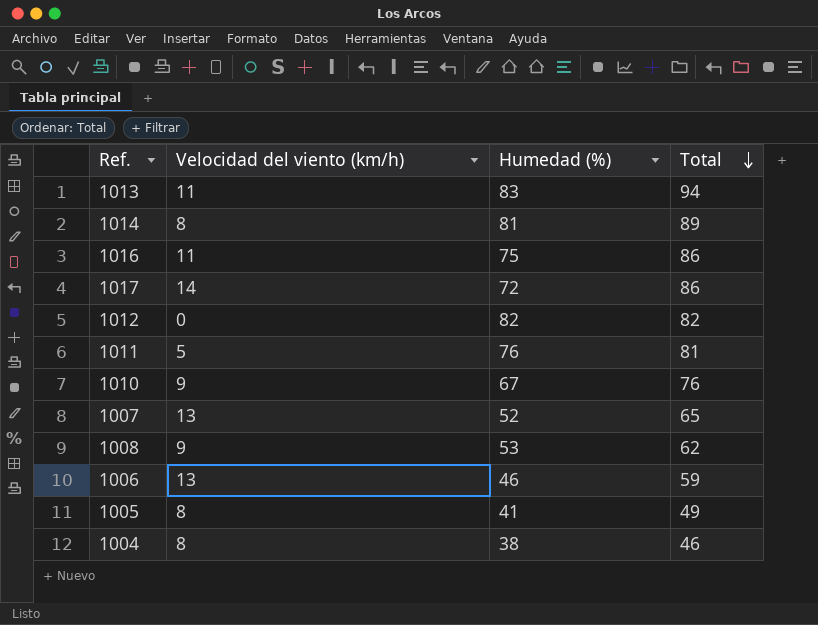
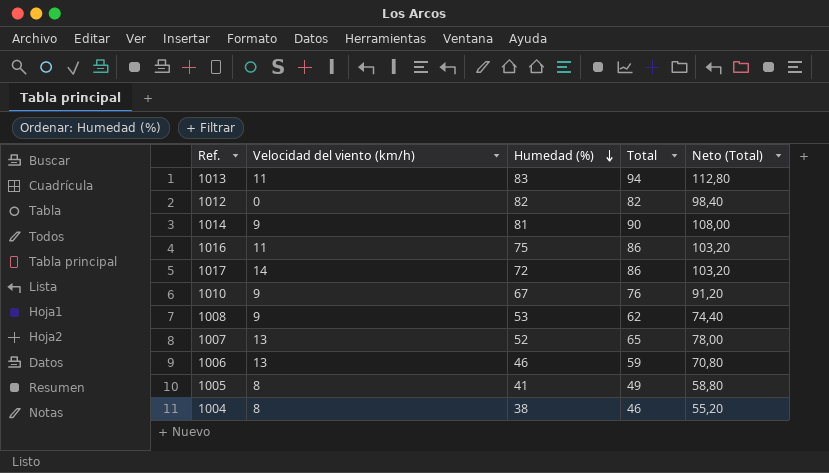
row order: Total descending -> Humedad (%) descending
column Neto (Total) | formula: none -> [Total] * 1,2
row 1011: 5 | 76 | 81 -> none
1014 | Velocidad del viento (km/h): 8 -> 9
1014 | Total: 89 -> 90

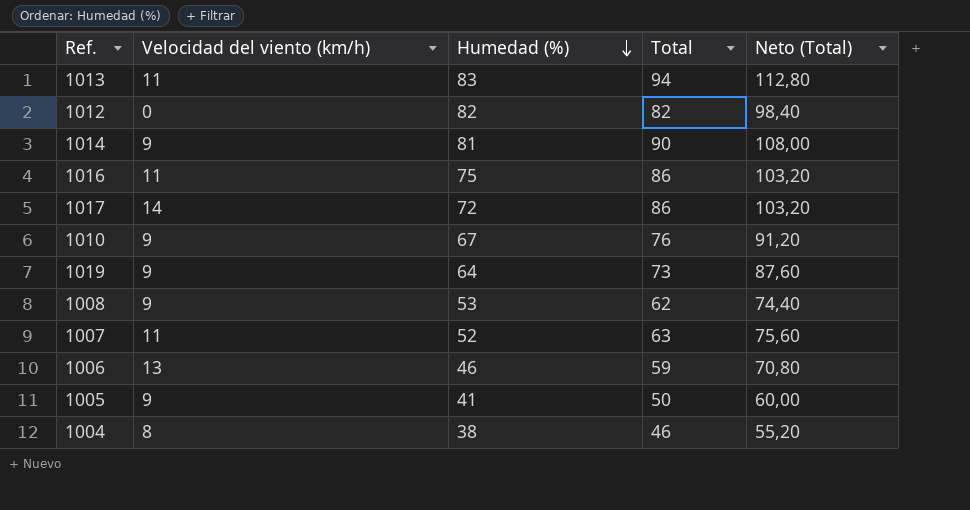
row 1019: none -> 9 | 64 | 73 | 87,60
1007 | Velocidad del viento (km/h): 13 -> 11
1007 | Total: 65 -> 63
1007 | Neto (Total): 78,00 -> 75,60
1005 | Velocidad del viento (km/h): 8 -> 9
1005 | Total: 49 -> 50
1005 | Neto (Total): 58,80 -> 60,00

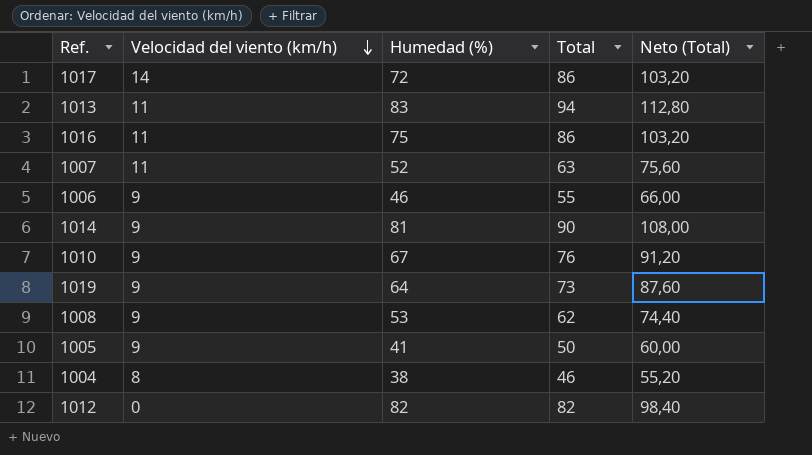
row order: Humedad (%) descending -> Velocidad del viento (km/h) descending
1006 | Velocidad del viento (km/h): 13 -> 9
1006 | Total: 59 -> 55
1006 | Neto (Total): 70,80 -> 66,00

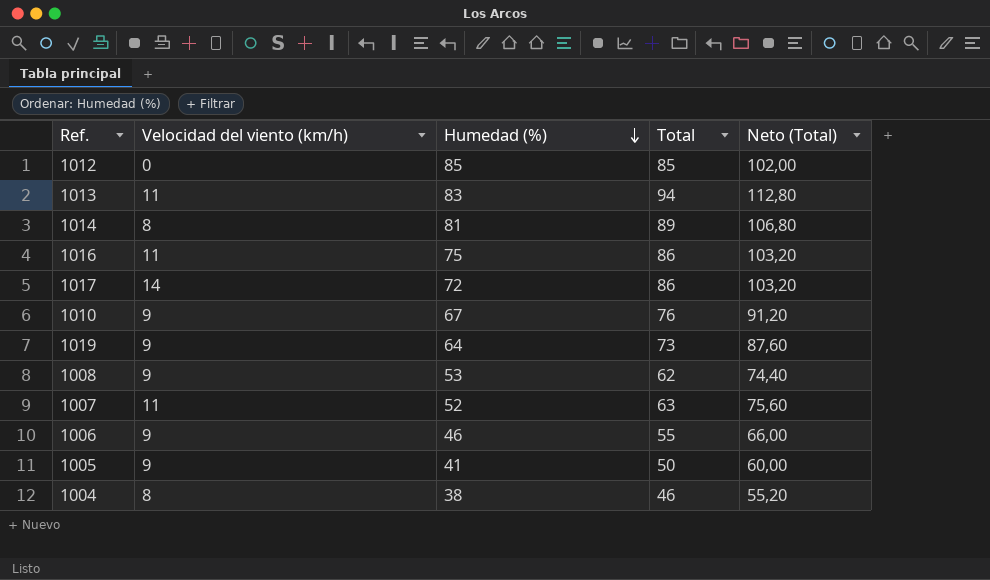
row order: Velocidad del viento (km/h) descending -> Humedad (%) descending
1012 | Humedad (%): 82 -> 85
1012 | Total: 82 -> 85
1012 | Neto (Total): 98,40 -> 102,00
1014 | Velocidad del viento (km/h): 9 -> 8
1014 | Total: 90 -> 89
1014 | Neto (Total): 108,00 -> 106,80

